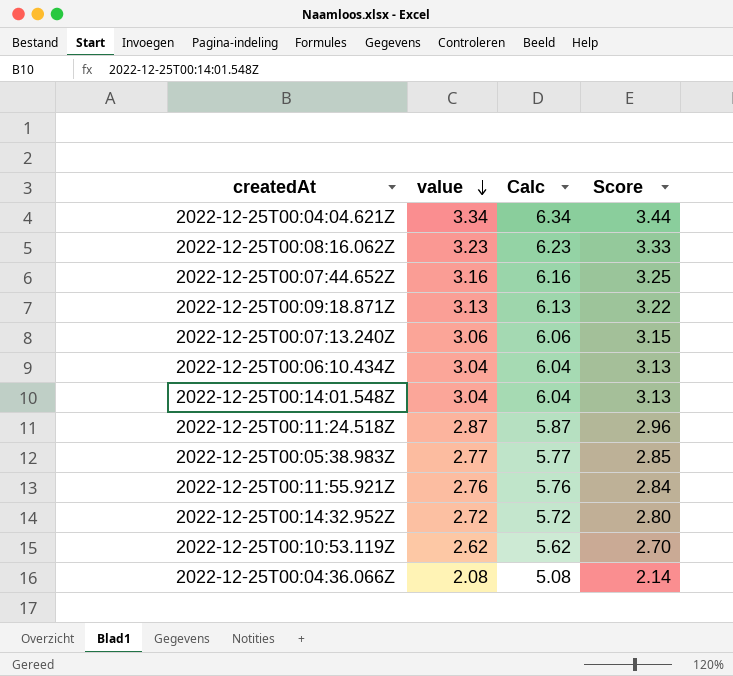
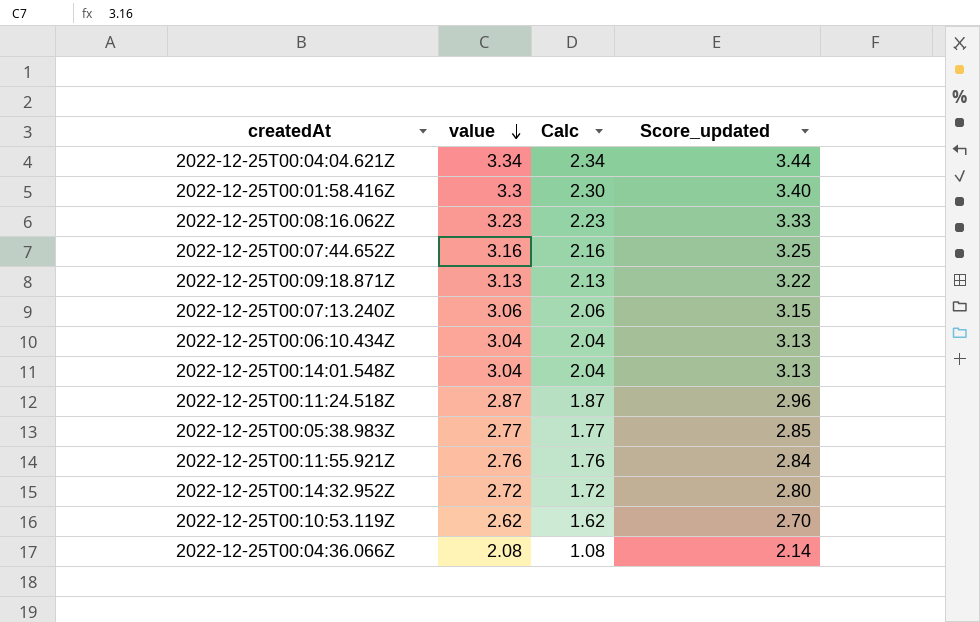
column Calc | formula: [value] + 3 -> [value] - 1
column name: Score -> Score_updated
row 2022-12-25T00:01:58.416Z: none -> 3.3 | 2.30 | 3.40

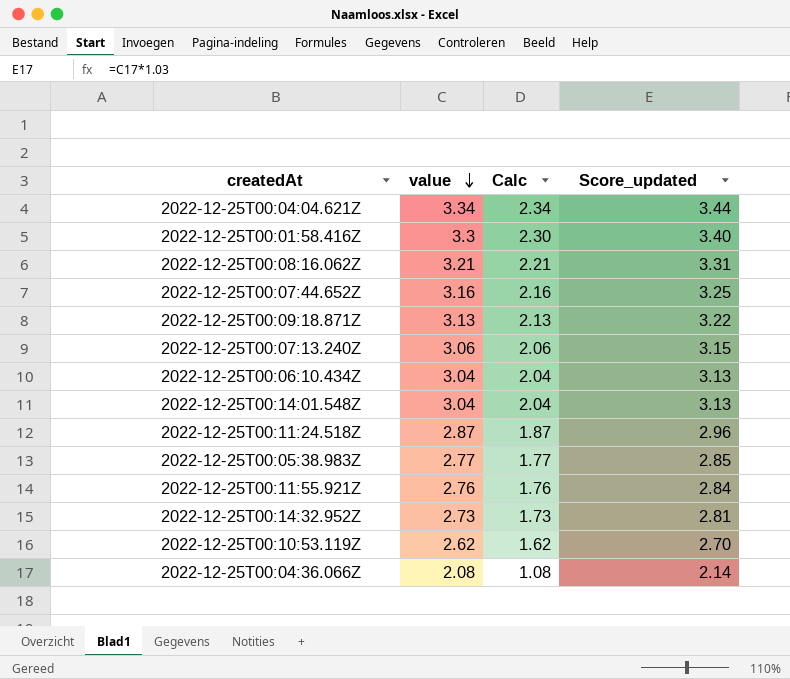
2022-12-25T00:08:16.062Z | value: 3.23 -> 3.21
2022-12-25T00:08:16.062Z | Calc: 2.23 -> 2.21
2022-12-25T00:08:16.062Z | Score_updated: 3.33 -> 3.31
2022-12-25T00:14:32.952Z | value: 2.72 -> 2.73
2022-12-25T00:14:32.952Z | Calc: 1.72 -> 1.73
2022-12-25T00:14:32.952Z | Score_updated: 2.80 -> 2.81

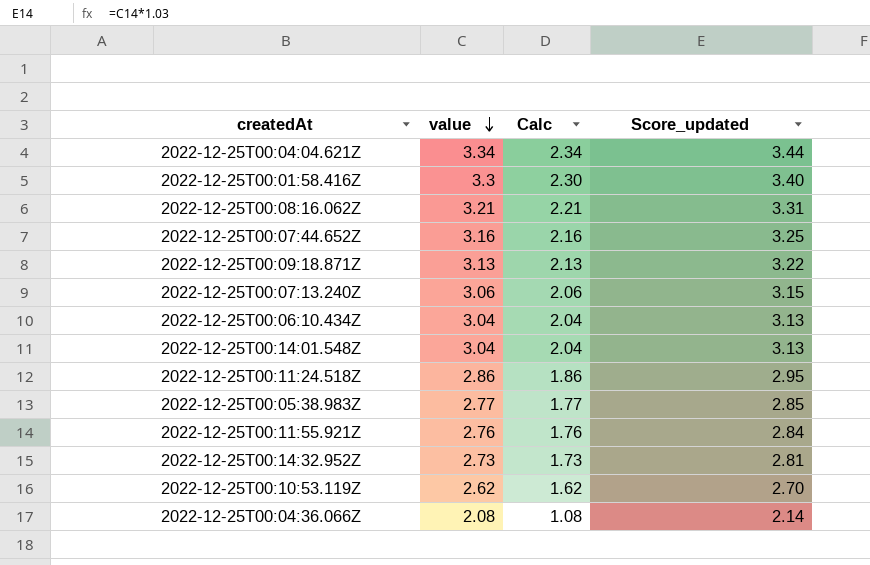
2022-12-25T00:11:24.518Z | value: 2.87 -> 2.86
2022-12-25T00:11:24.518Z | Calc: 1.87 -> 1.86
2022-12-25T00:11:24.518Z | Score_updated: 2.96 -> 2.95

